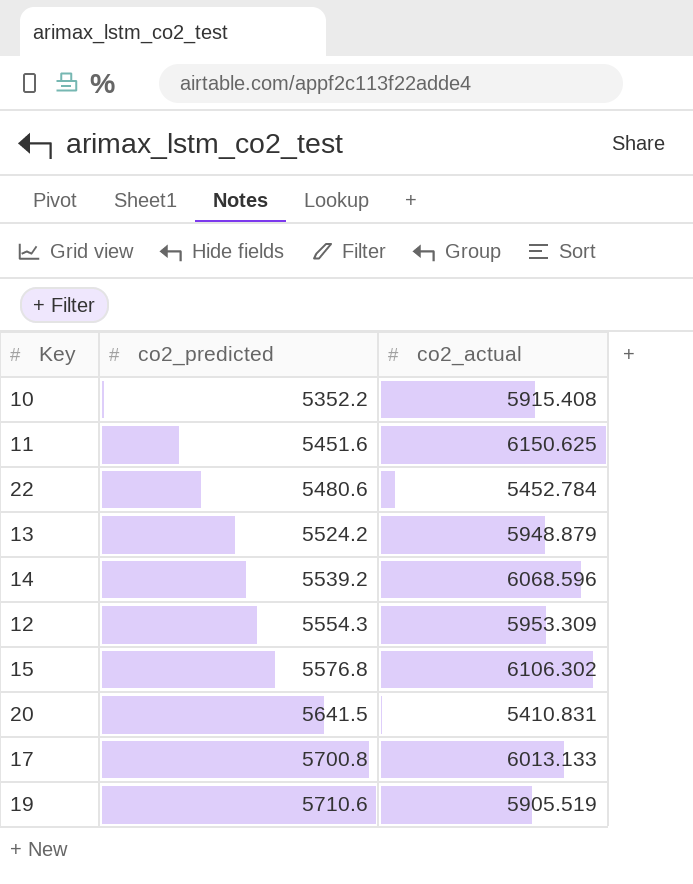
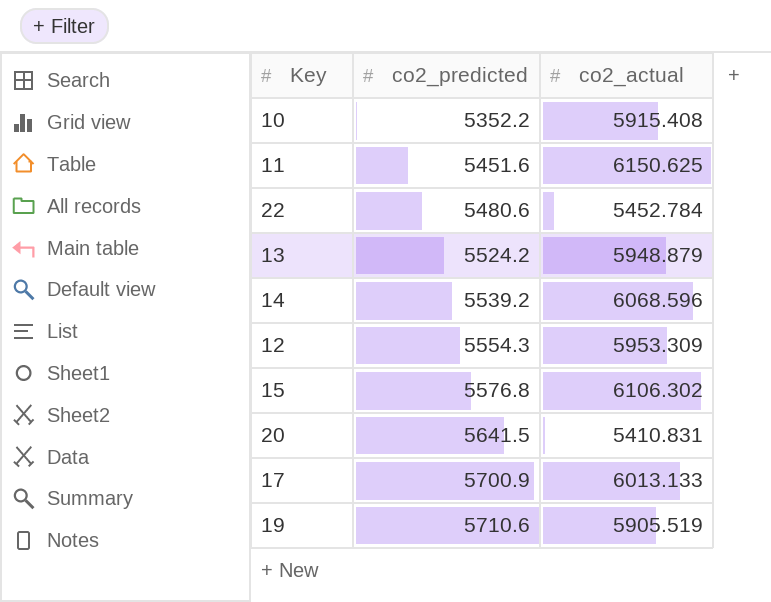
17 | co2_predicted: 5700.8 -> 5700.9

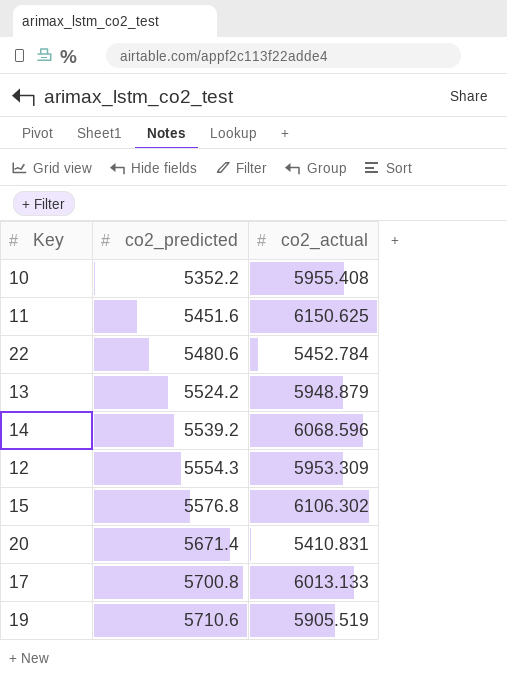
10 | co2_actual: 5915.408 -> 5955.408
20 | co2_predicted: 5641.5 -> 5671.4
17 | co2_predicted: 5700.9 -> 5700.8

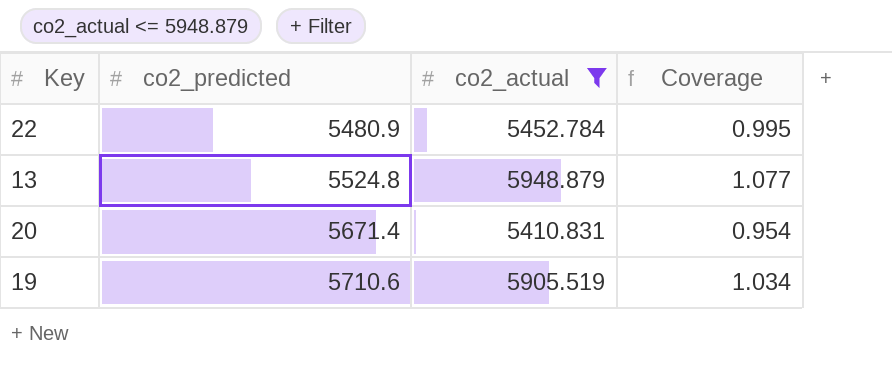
filter: none -> co2_actual <= 5948.879
column Coverage | formula: none -> [co2_actual] / [co2_predicted]
22 | co2_predicted: 5480.6 -> 5480.9
13 | co2_predicted: 5524.2 -> 5524.8

